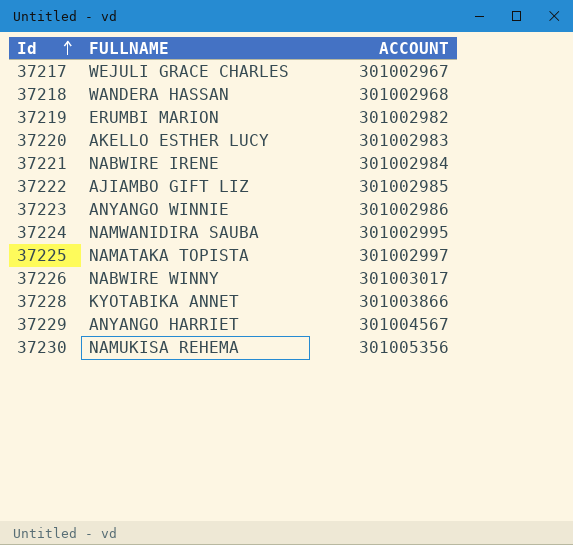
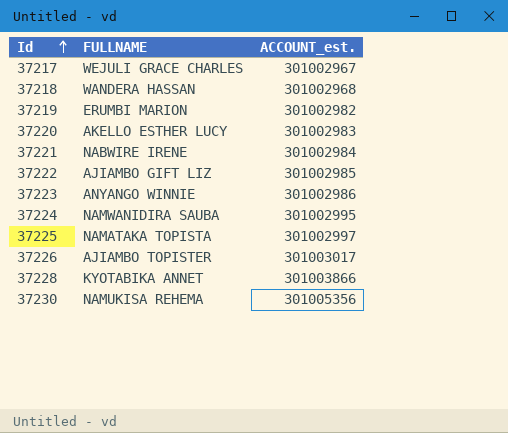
column name: ACCOUNT -> ACCOUNT_est.
row 37229: ANYANGO HARRIET | 301004567 -> none
37226 | FULLNAME: NABWIRE WINNY -> AJIAMBO TOPISTER

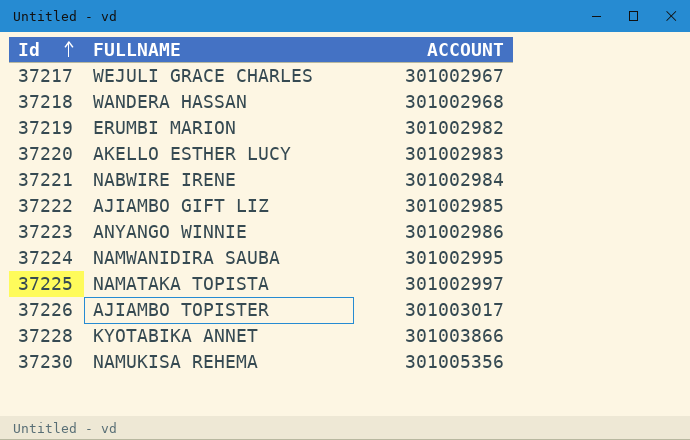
column name: ACCOUNT_est. -> ACCOUNT

